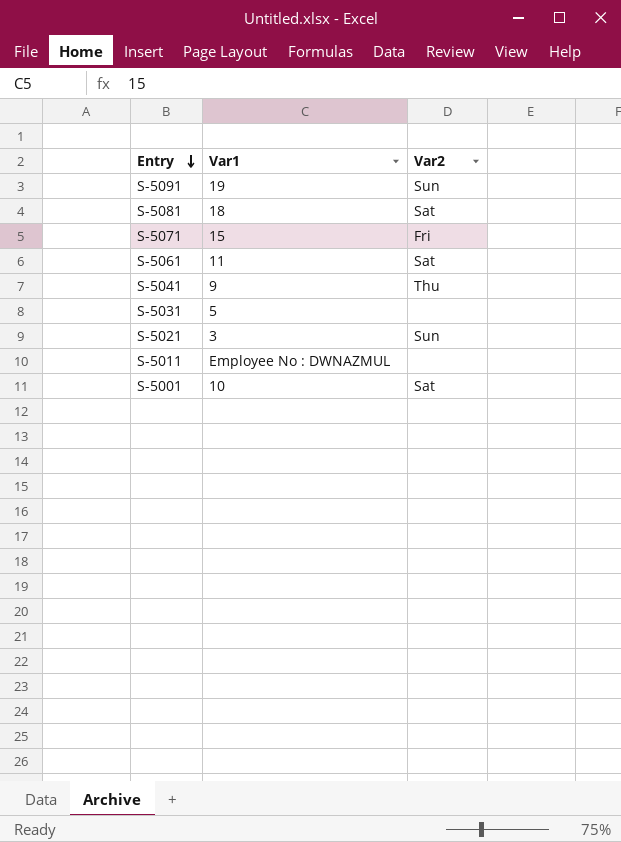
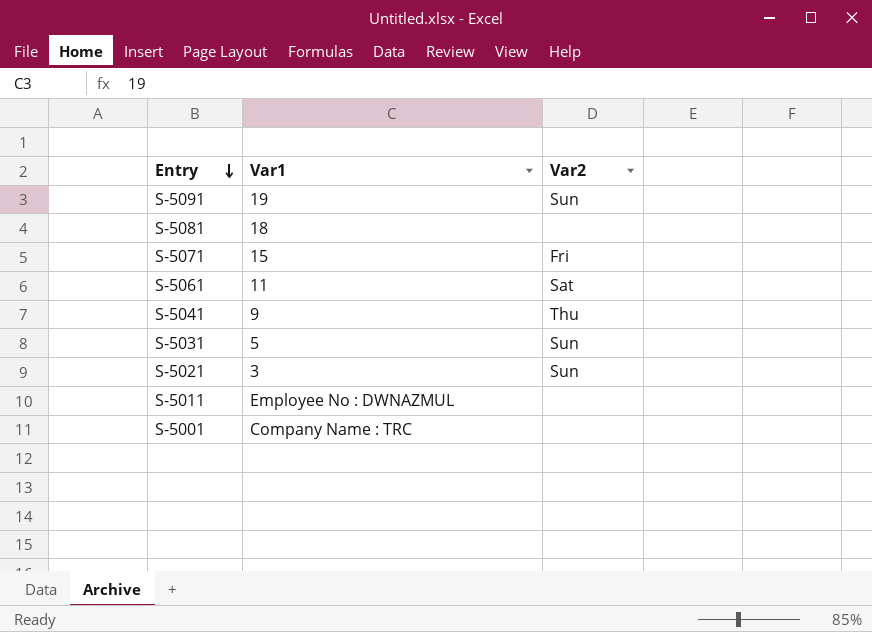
S-5081 | Var2: Sat -> none
S-5031 | Var2: none -> Sun
S-5001 | Var1: 10 -> Company Name : TRC
S-5001 | Var2: Sat -> none

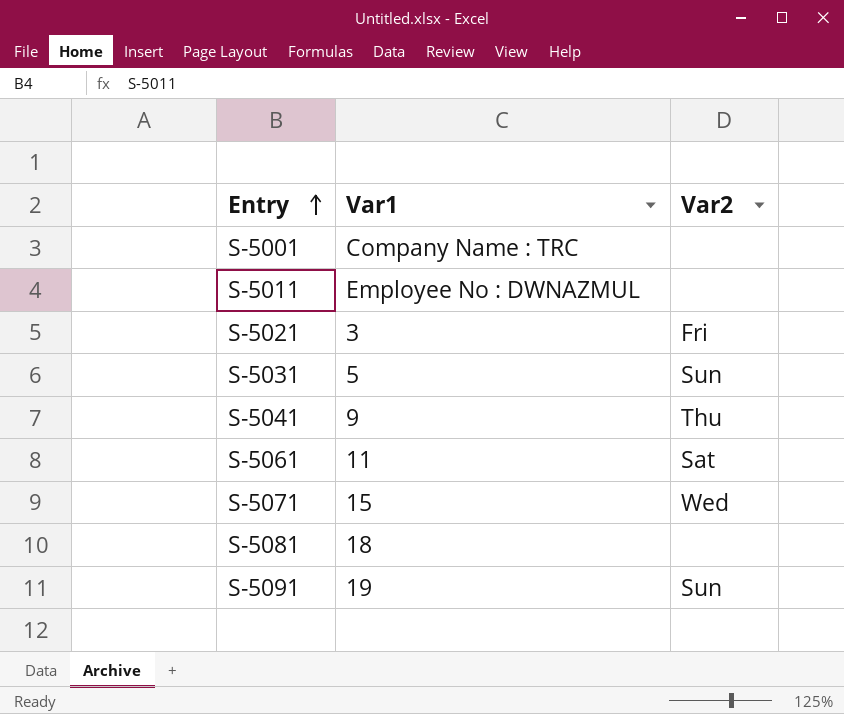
row order: Entry descending -> Entry ascending
S-5021 | Var2: Sun -> Fri
S-5071 | Var2: Fri -> Wed

